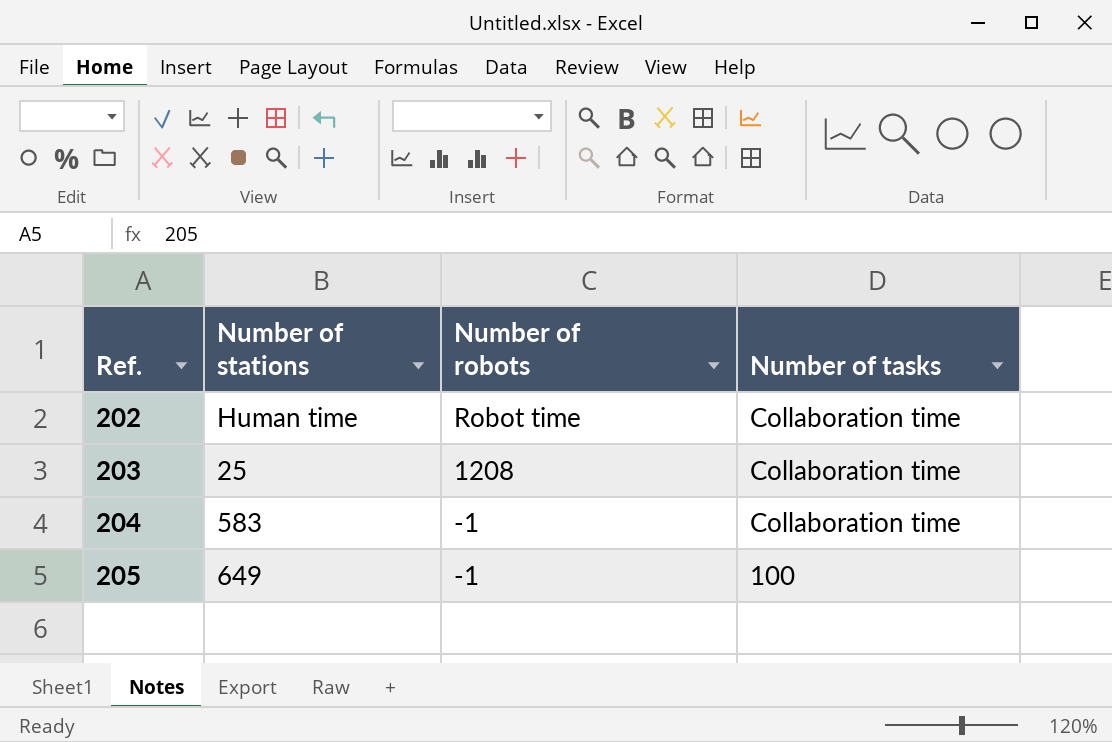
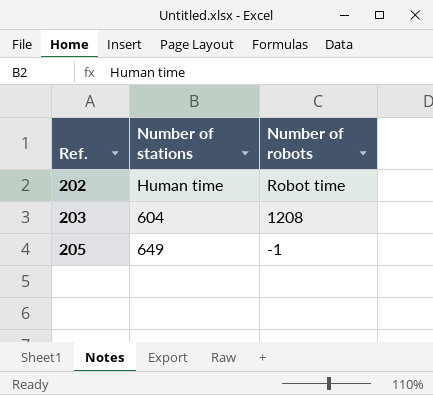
column Number of tasks | position: 4 -> none
row 204: 583 | -1 | Collaboration time -> none
203 | Number of stations: 25 -> 604

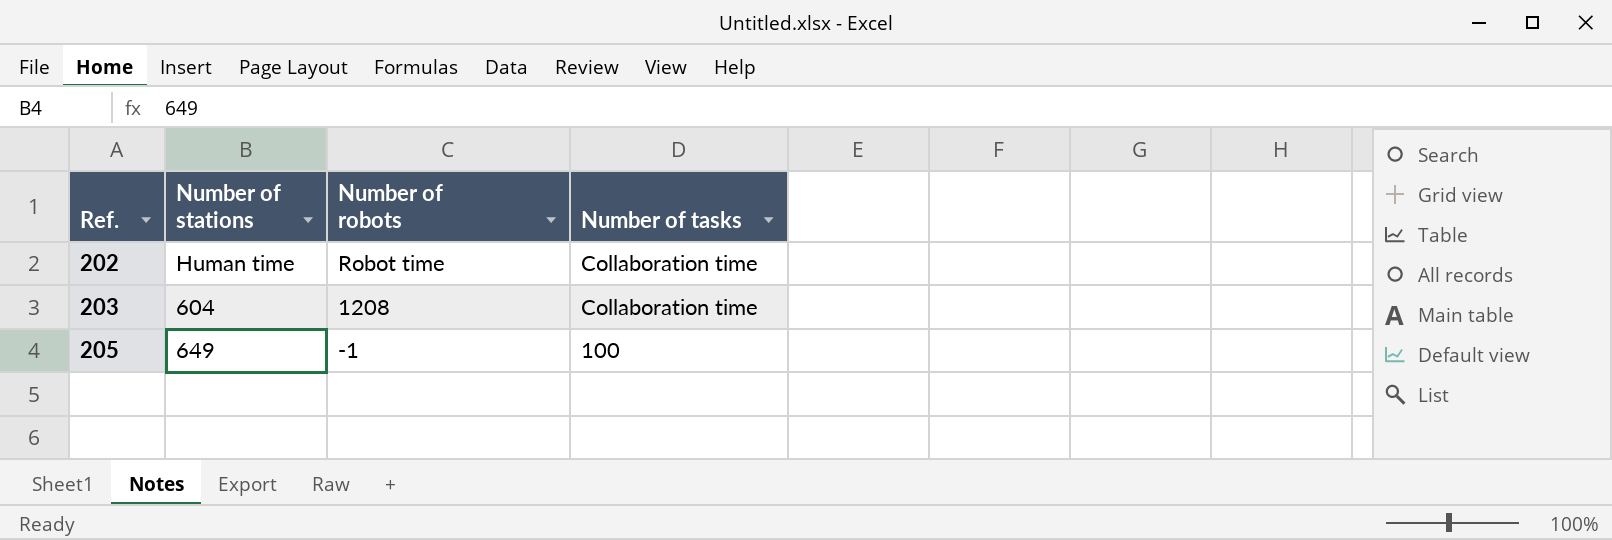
column Number of tasks | position: none -> 4

